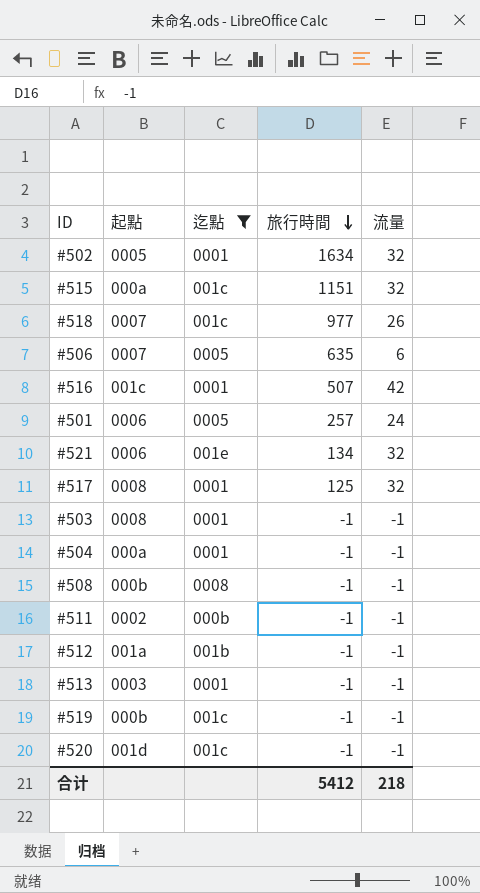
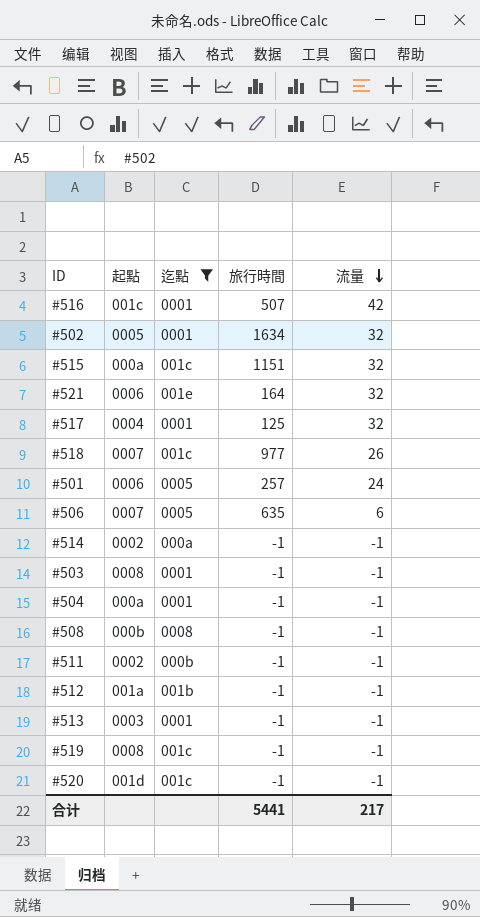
row order: 旅行時間 descending -> 流量 descending
#521 | 旅行時間: 134 -> 164
#517 | 起點: 0008 -> 0004
row #514: none -> 0002 | 000a | -1 | -1
#519 | 起點: 000b -> 0008
合计 | 旅行時間: 5412 -> 5441
合计 | 流量: 218 -> 217

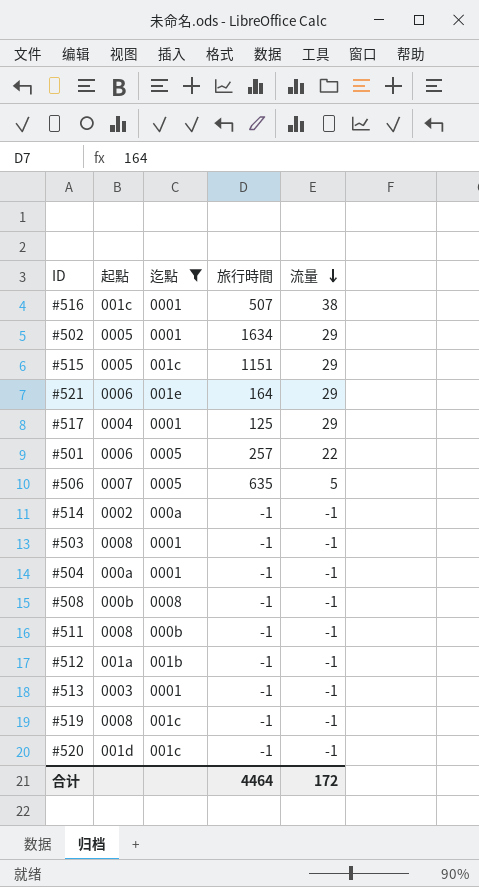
row #518: 0007 | 001c | 977 | 26 -> none
#516 | 流量: 42 -> 38
#502 | 流量: 32 -> 29
#515 | 起點: 000a -> 0005
#515 | 流量: 32 -> 29
#521 | 流量: 32 -> 29
#517 | 流量: 32 -> 29
#501 | 流量: 24 -> 22
#506 | 流量: 6 -> 5
#511 | 起點: 0002 -> 0008
合计 | 旅行時間: 5441 -> 4464
合计 | 流量: 217 -> 172

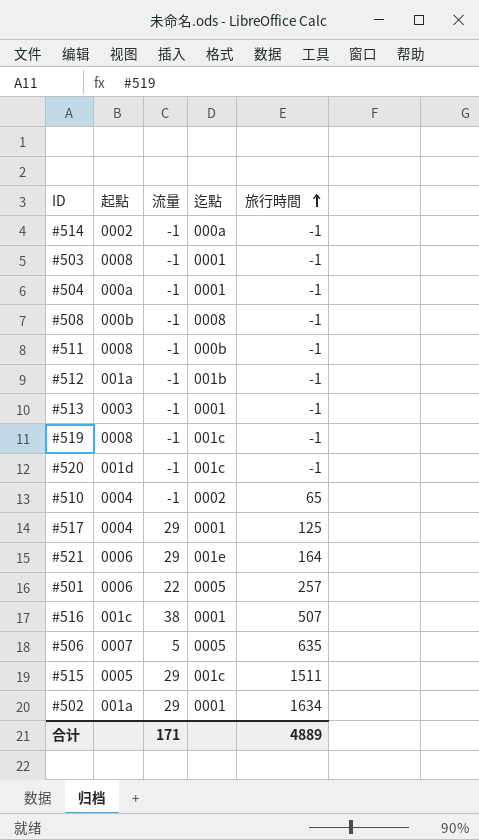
filter: 迄點 != 0002 -> none
row order: 流量 descending -> 旅行時間 ascending
column 流量 | position: 5 -> 3
#515 | 旅行時間: 1151 -> 1511
#502 | 起點: 0005 -> 001a
合计 | 流量: 172 -> 171
合计 | 旅行時間: 4464 -> 4889

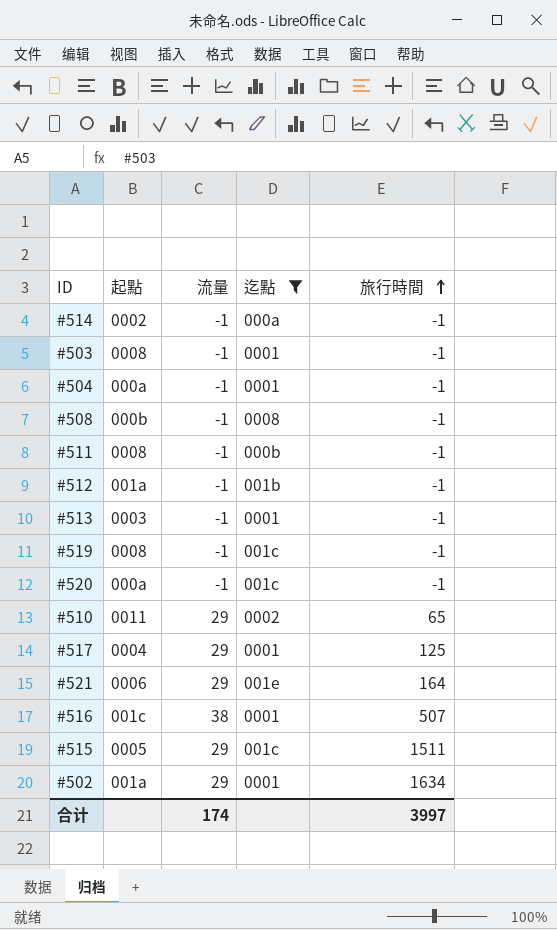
filter: none -> 迄點 != 0005
#520 | 起點: 001d -> 000a
#510 | 起點: 0004 -> 0011
#510 | 流量: -1 -> 29
合计 | 流量: 171 -> 174
合计 | 旅行時間: 4889 -> 3997

